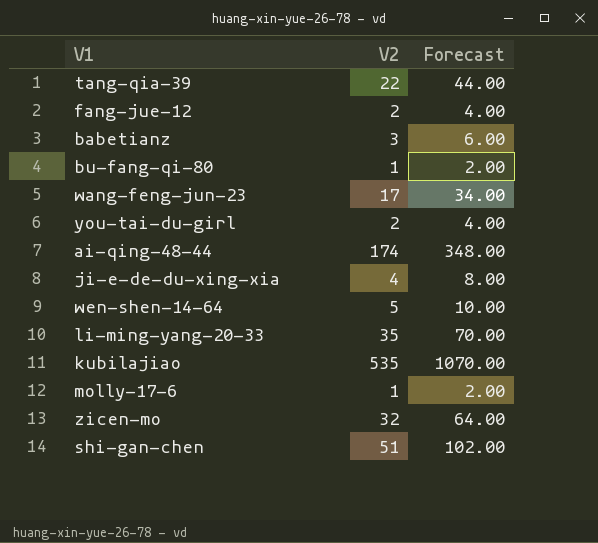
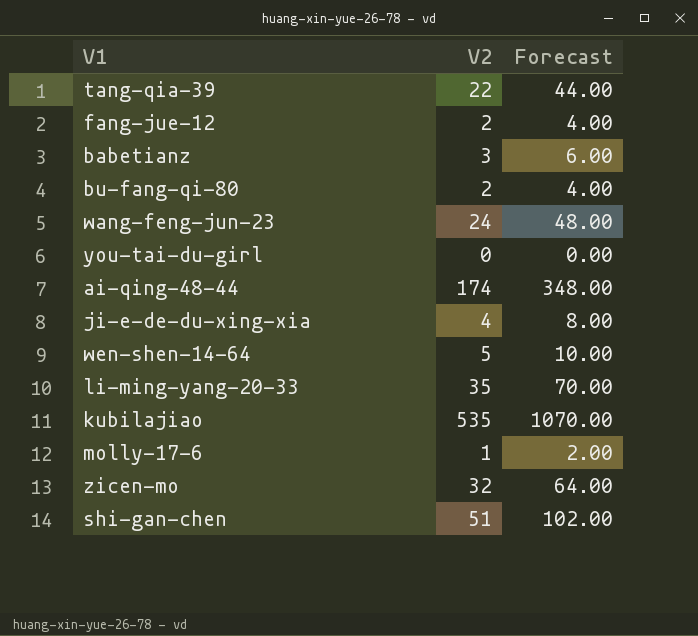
bu-fang-qi-80 | V2: 1 -> 2
bu-fang-qi-80 | Forecast: 2.00 -> 4.00
wang-feng-jun-23 | V2: 17 -> 24
wang-feng-jun-23 | Forecast: 34.00 -> 48.00
you-tai-du-girl | V2: 2 -> 0
you-tai-du-girl | Forecast: 4.00 -> 0.00

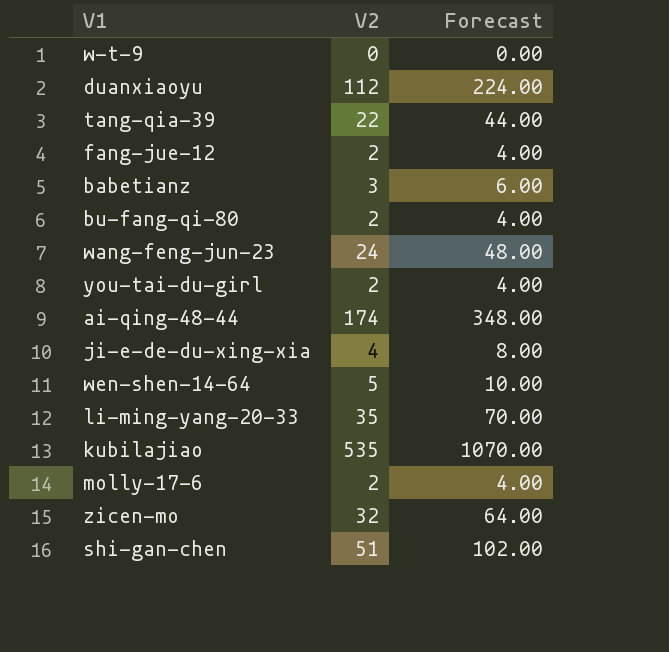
row w-t-9: none -> 0 | 0.00
row duanxiaoyu: none -> 112 | 224.00
you-tai-du-girl | V2: 0 -> 2
you-tai-du-girl | Forecast: 0.00 -> 4.00
molly-17-6 | V2: 1 -> 2
molly-17-6 | Forecast: 2.00 -> 4.00

